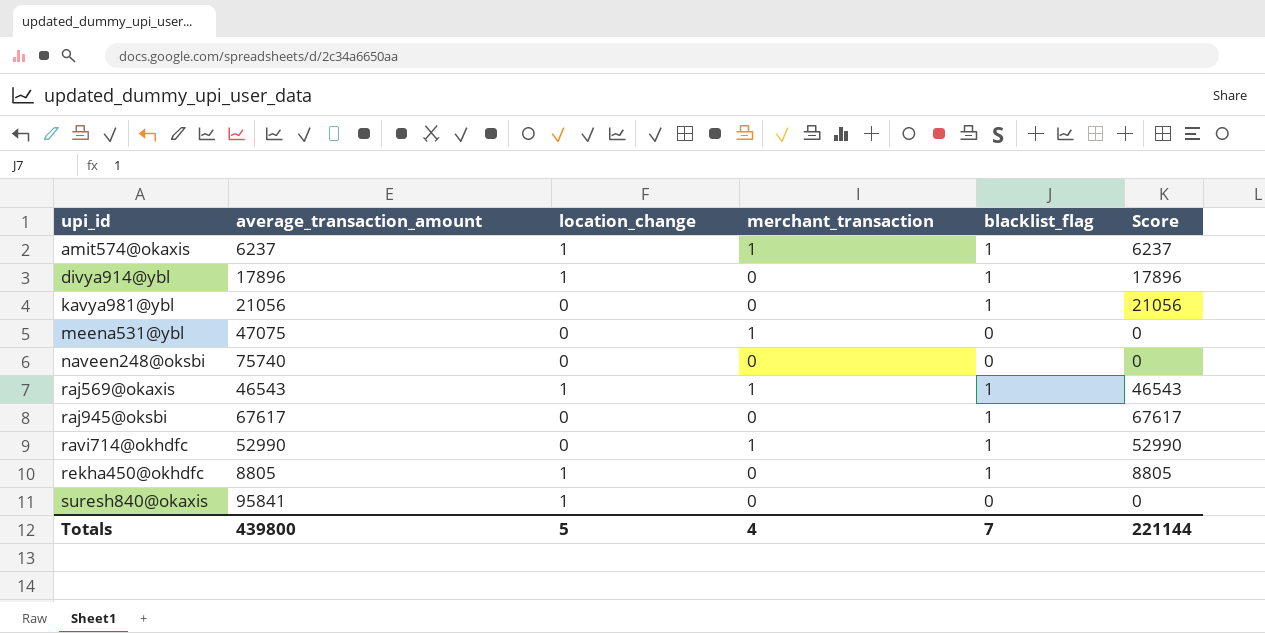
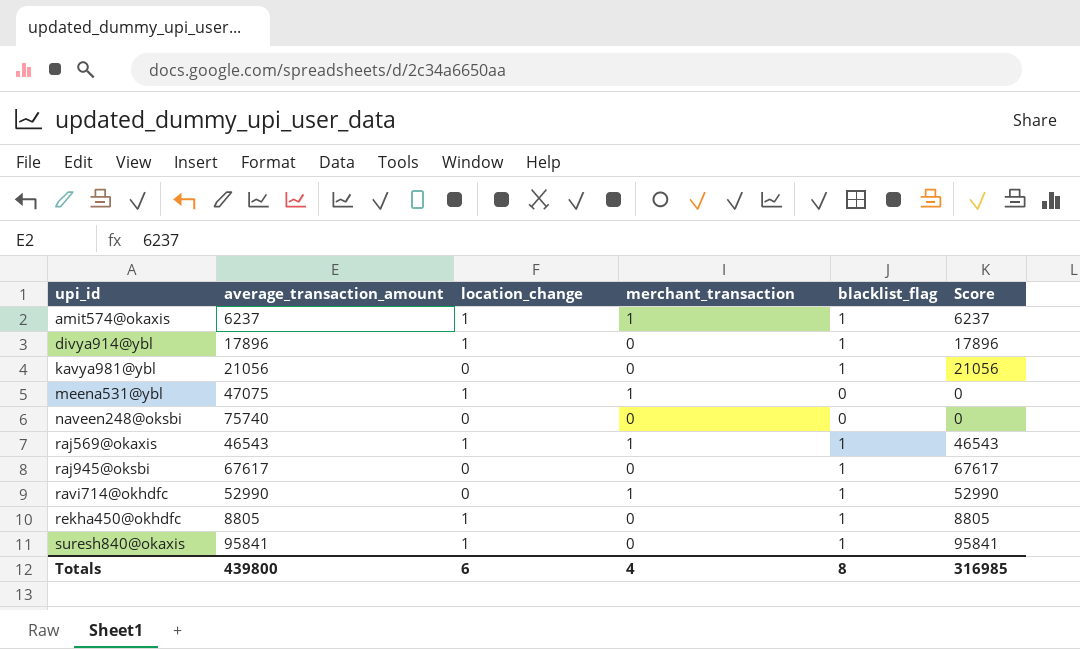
meena531@ybl | location_change: 0 -> 1
suresh840@okaxis | blacklist_flag: 0 -> 1
suresh840@okaxis | Score: 0 -> 95841
Totals | location_change: 5 -> 6
Totals | blacklist_flag: 7 -> 8
Totals | Score: 221144 -> 316985

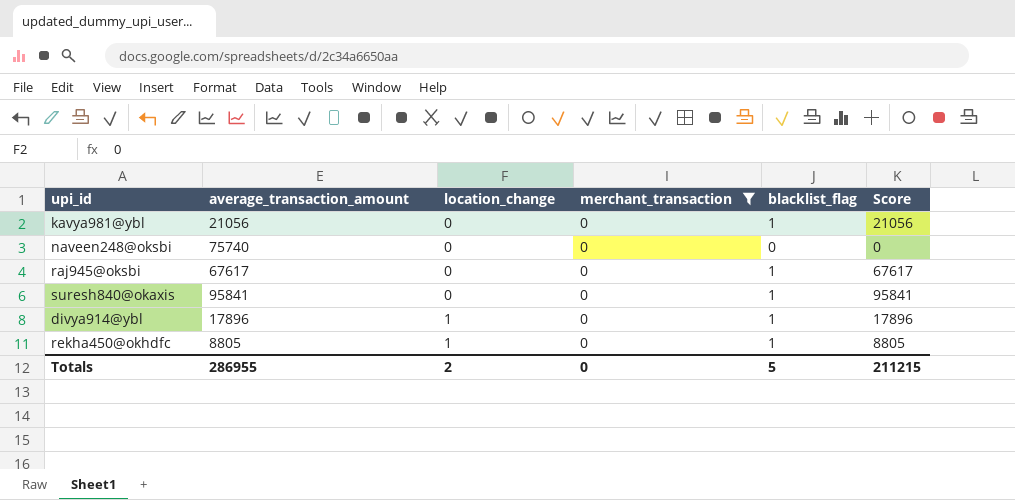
filter: none -> merchant_transaction = 0
row order: upi_id ascending -> location_change ascending
suresh840@okaxis | location_change: 1 -> 0
Totals | average_transaction_amount: 439800 -> 286955
Totals | location_change: 6 -> 2
Totals | merchant_transaction: 4 -> 0
Totals | blacklist_flag: 8 -> 5
Totals | Score: 316985 -> 211215

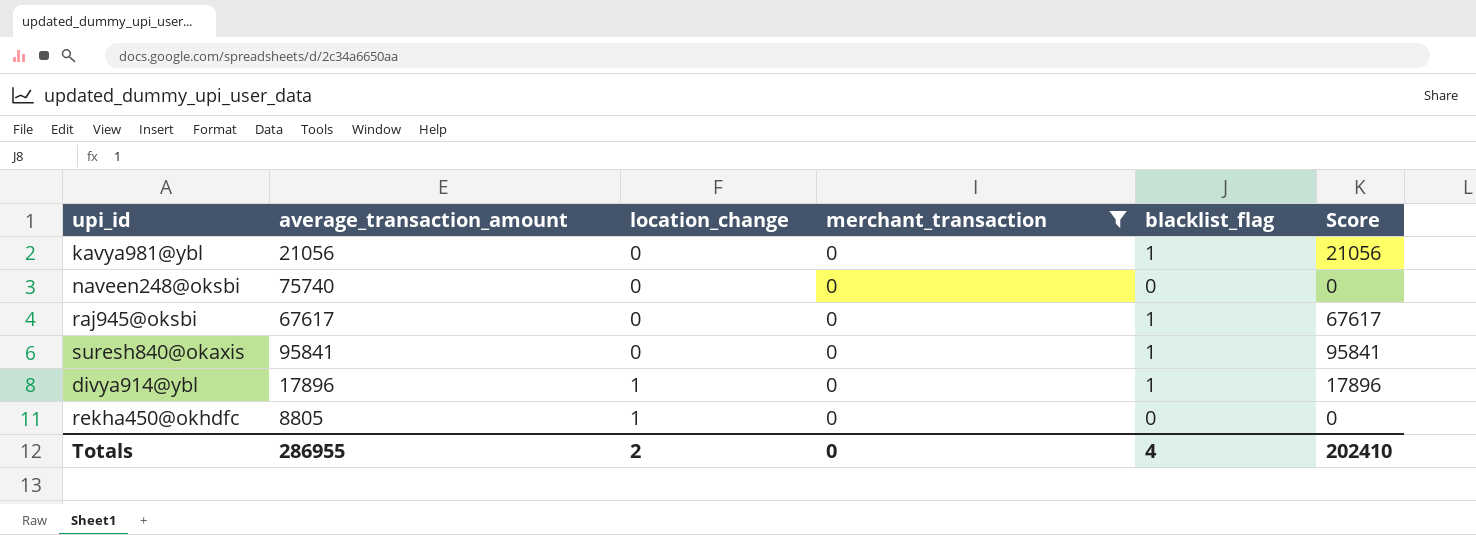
rekha450@okhdfc | blacklist_flag: 1 -> 0
rekha450@okhdfc | Score: 8805 -> 0
Totals | blacklist_flag: 5 -> 4
Totals | Score: 211215 -> 202410

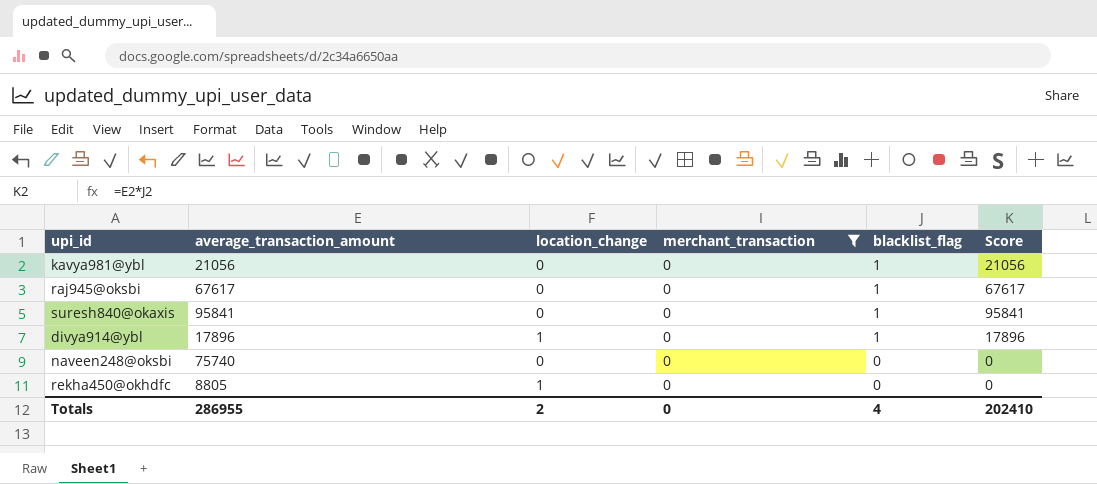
row order: location_change ascending -> blacklist_flag descending

